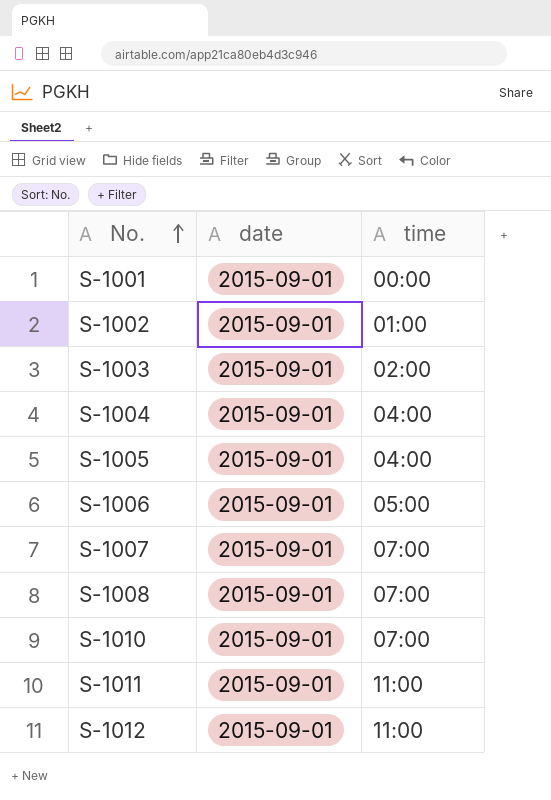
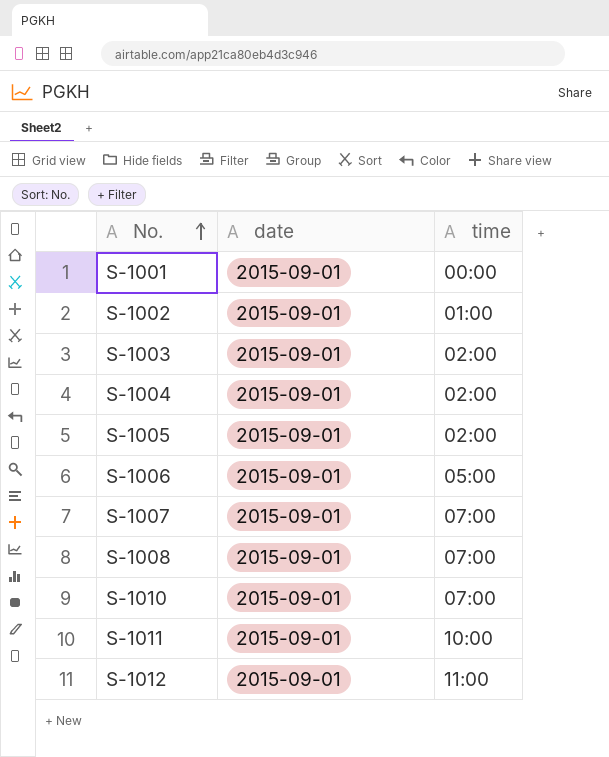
S-1004 | time: 04:00 -> 02:00
S-1005 | time: 04:00 -> 02:00
S-1011 | time: 11:00 -> 10:00

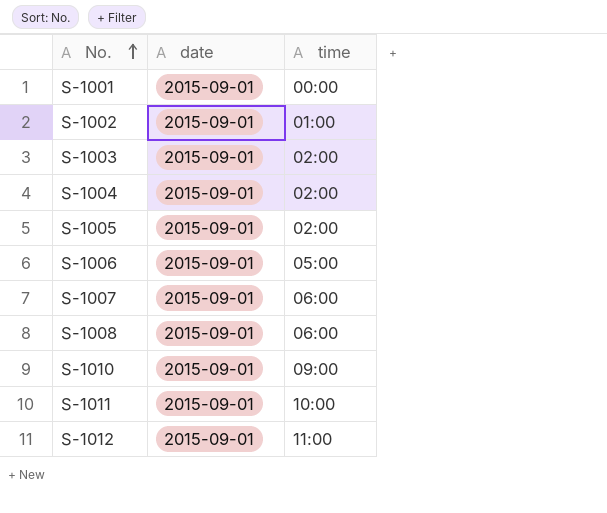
S-1007 | time: 07:00 -> 06:00
S-1008 | time: 07:00 -> 06:00
S-1010 | time: 07:00 -> 09:00

